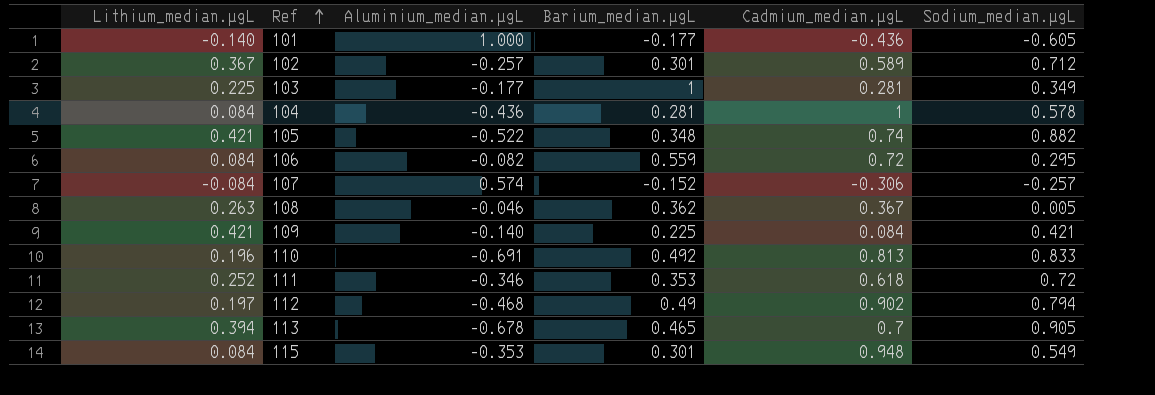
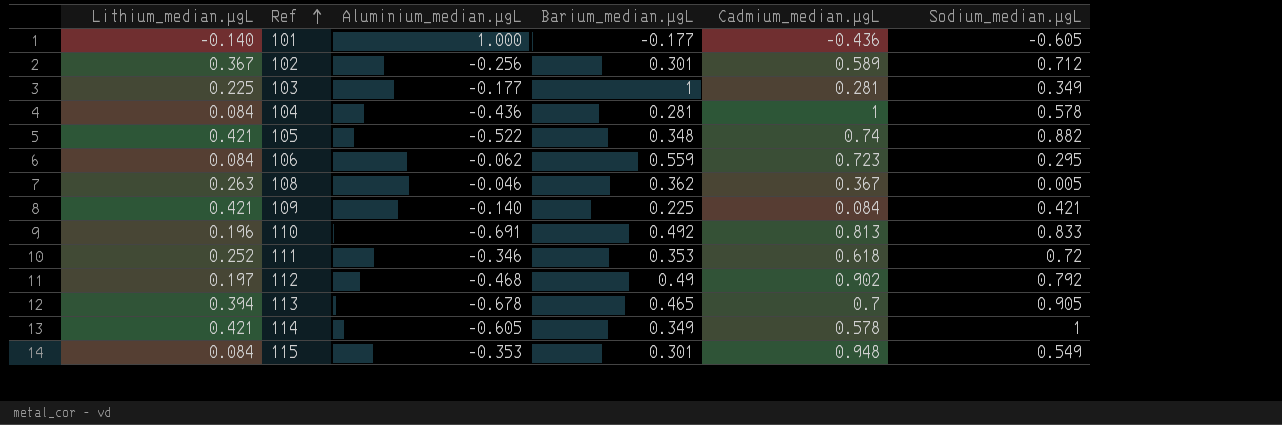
row 107: -0.084 | 0.574 | -0.152 | -0.306 | -0.257 -> none
102 | Aluminium_median.μgL: -0.257 -> -0.256
106 | Aluminium_median.μgL: -0.082 -> -0.062
106 | Cadmium_median.μgL: 0.72 -> 0.723
112 | Sodium_median.μgL: 0.794 -> 0.792
row 114: none -> 0.421 | -0.605 | 0.349 | 0.578 | 1

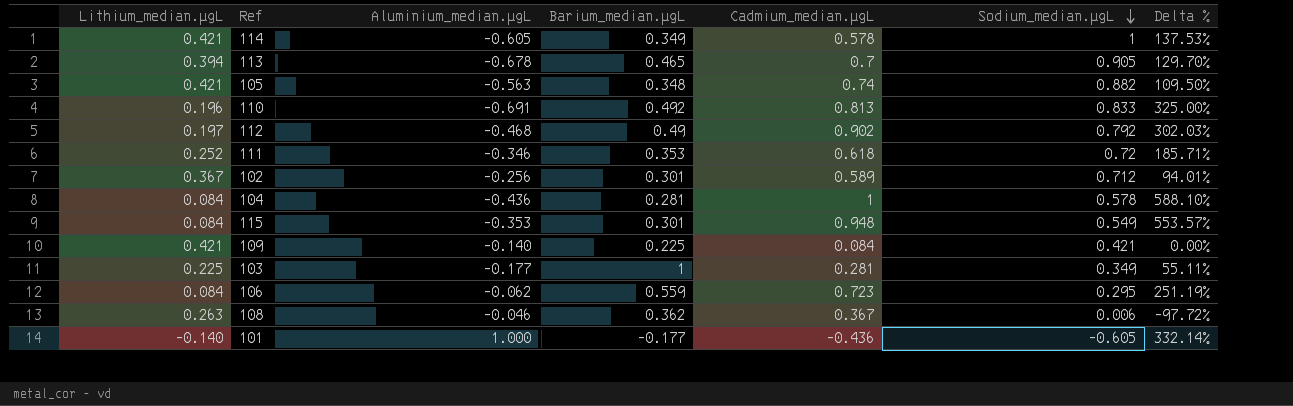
row order: Ref ascending -> Sodium_median.μgL descending
column Delta % | formula: none -> ([Sodium_median.μgL] - [Lithium_median.μgL]) / [Lithium_median.μgL]
105 | Aluminium_median.μgL: -0.522 -> -0.563
108 | Sodium_median.μgL: 0.005 -> 0.006

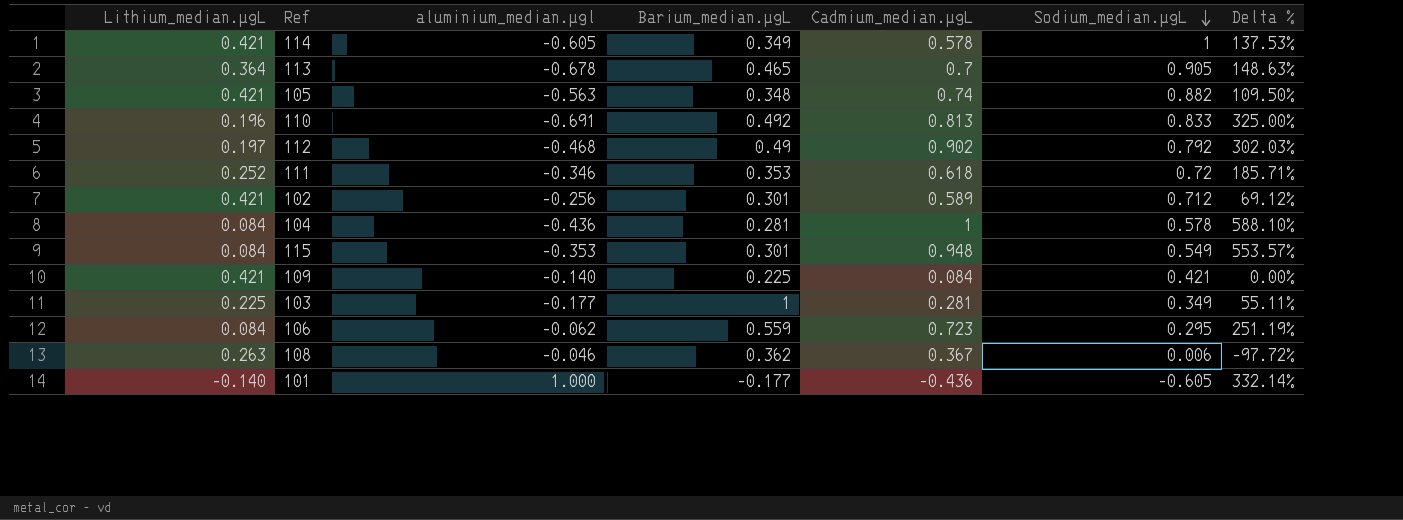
column name: Aluminium_median.μgL -> aluminium_median.μgl
113 | Lithium_median.μgL: 0.394 -> 0.364
113 | Delta %: 129.70% -> 148.63%
102 | Lithium_median.μgL: 0.367 -> 0.421
102 | Delta %: 94.01% -> 69.12%

